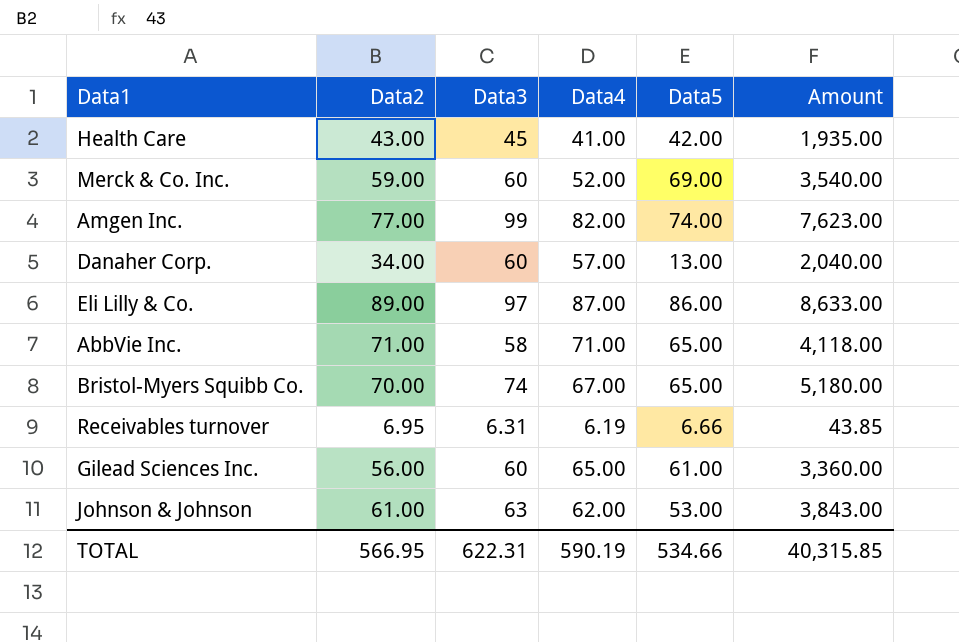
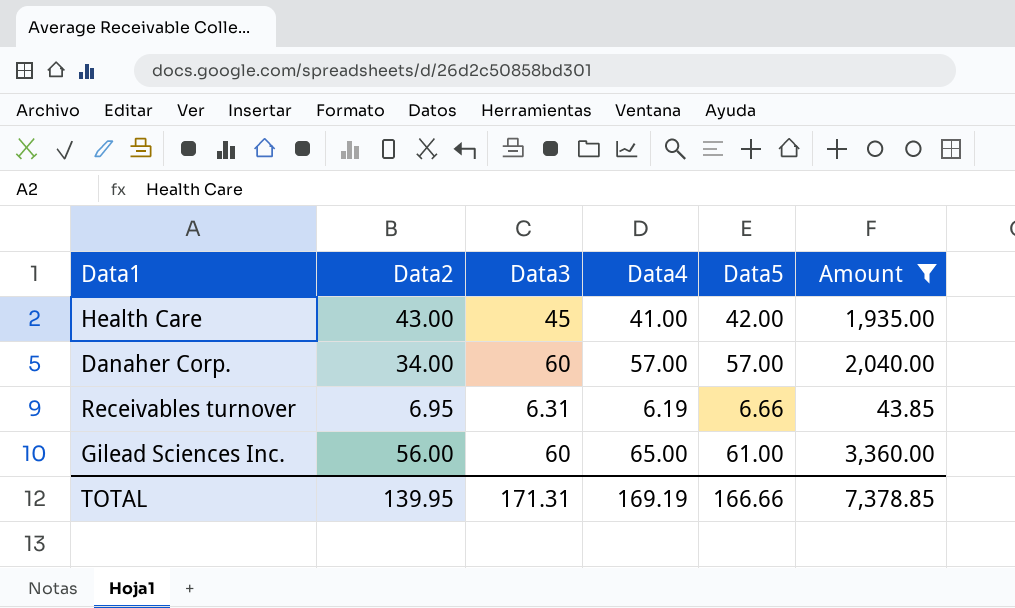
filter: none -> Amount <= 3,360.00
Danaher Corp. | Data5: 13.00 -> 57.00
TOTAL | Data2: 566.95 -> 139.95
TOTAL | Data3: 622.31 -> 171.31
TOTAL | Data4: 590.19 -> 169.19
TOTAL | Data5: 534.66 -> 166.66
TOTAL | Amount: 40,315.85 -> 7,378.85

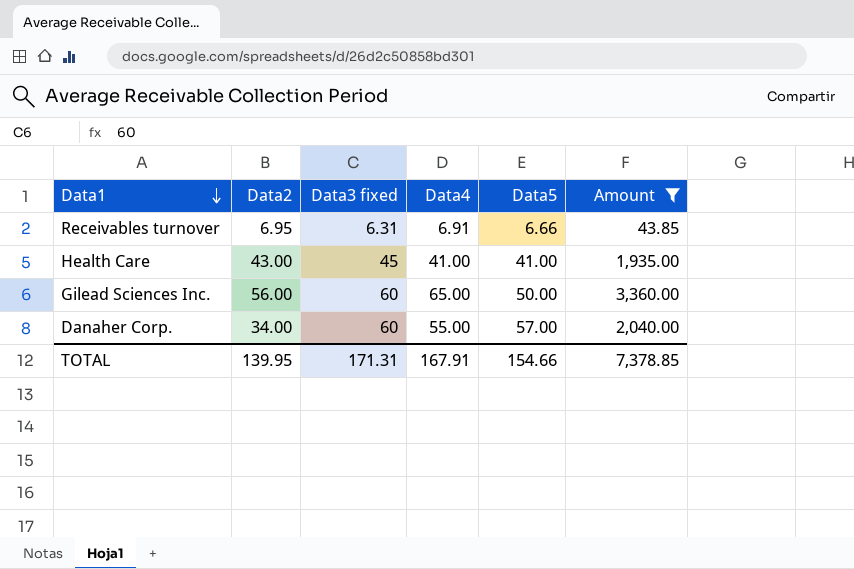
row order: none -> Data1 descending
column name: Data3 -> Data3 fixed
Receivables turnover | Data4: 6.19 -> 6.91
Health Care | Data5: 42.00 -> 41.00
Gilead Sciences Inc. | Data5: 61.00 -> 50.00
Danaher Corp. | Data4: 57.00 -> 55.00
TOTAL | Data4: 169.19 -> 167.91
TOTAL | Data5: 166.66 -> 154.66

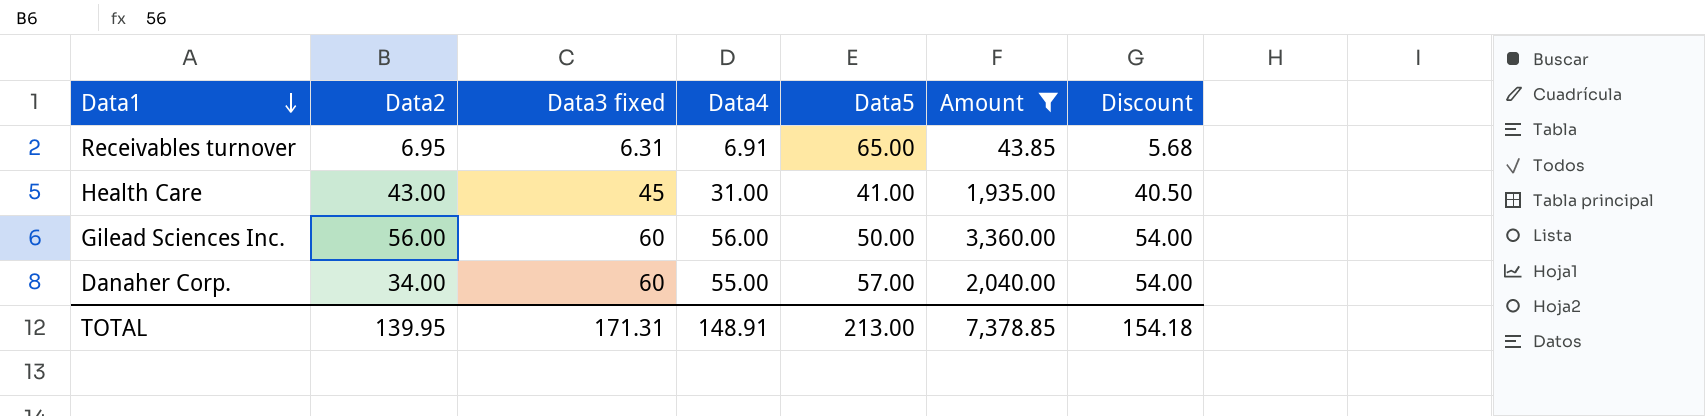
column Discount | formula: none -> [Data3 fixed] * 0.9
Receivables turnover | Data5: 6.66 -> 65.00
Health Care | Data4: 41.00 -> 31.00
Gilead Sciences Inc. | Data4: 65.00 -> 56.00
TOTAL | Data4: 167.91 -> 148.91
TOTAL | Data5: 154.66 -> 213.00

